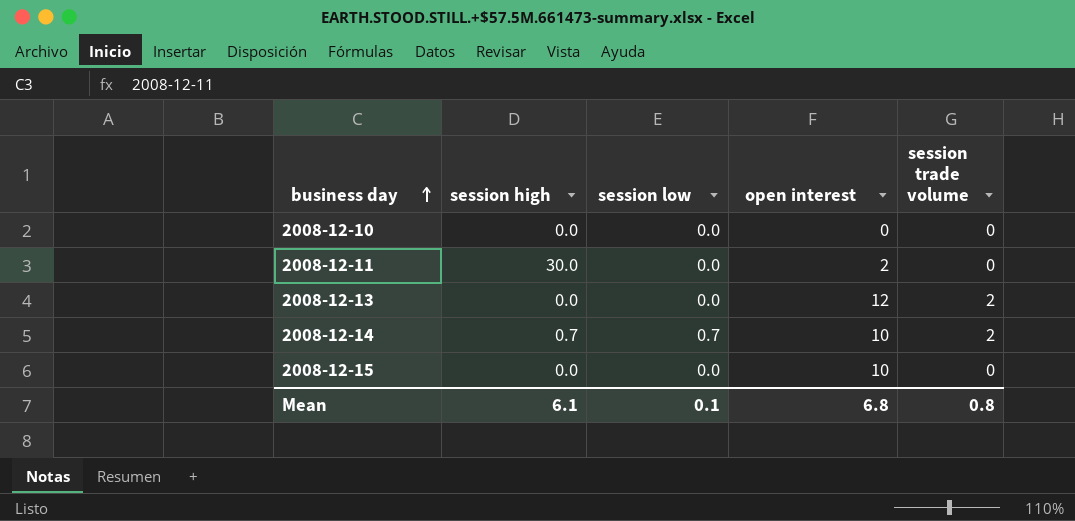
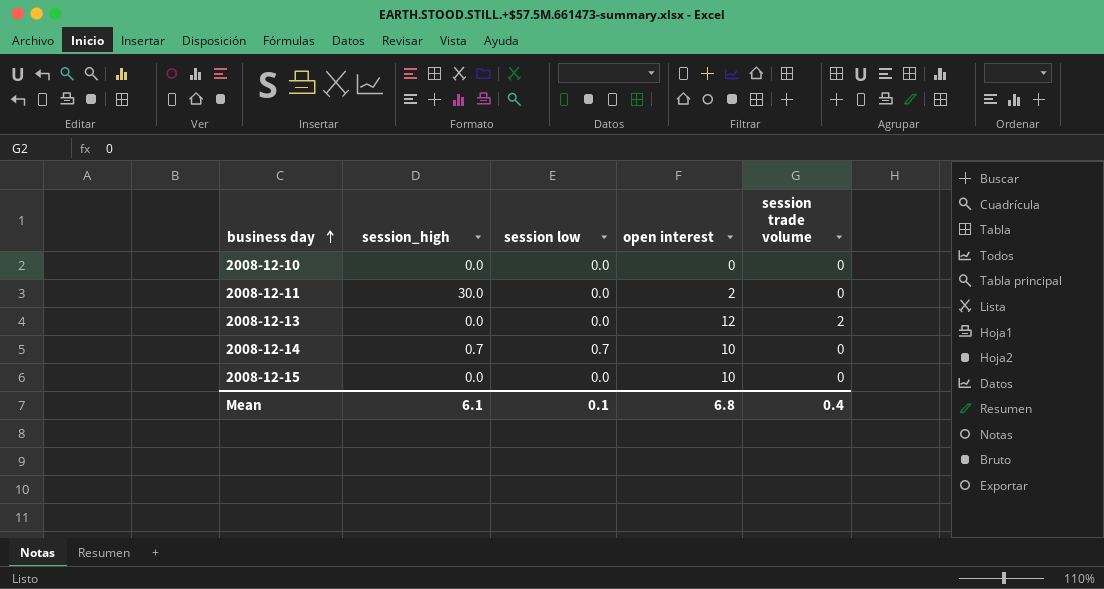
column name: session high -> session_high
2008-12-14 | session trade volume: 2 -> 0
Mean | session trade volume: 0.8 -> 0.4

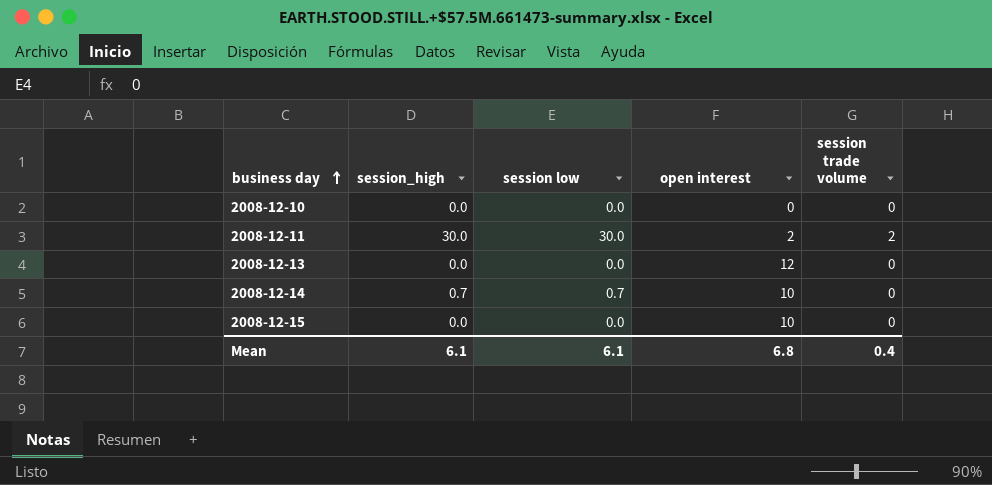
2008-12-11 | session low: 0.0 -> 30.0
2008-12-11 | session trade volume: 0 -> 2
2008-12-13 | session trade volume: 2 -> 0
Mean | session low: 0.1 -> 6.1

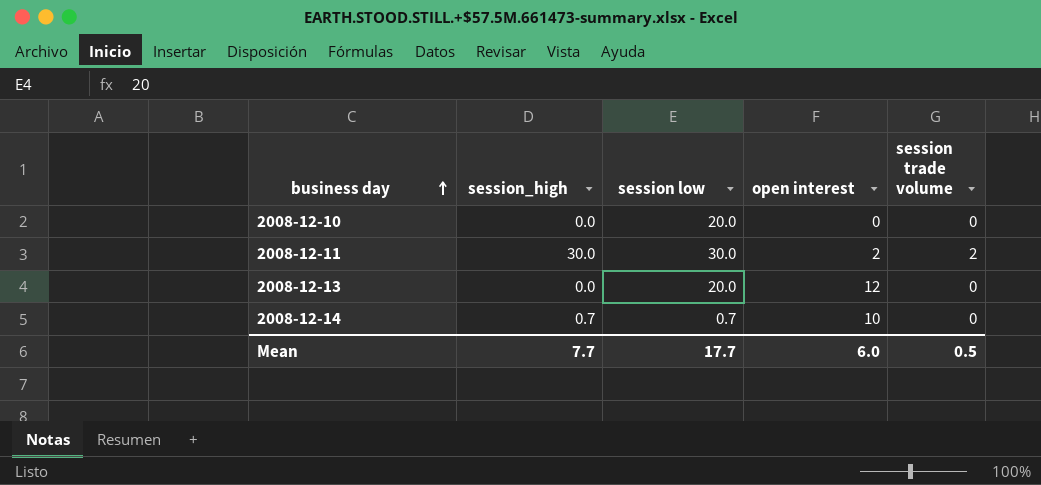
row 2008-12-15: 0.0 | 0.0 | 10 | 0 -> none
2008-12-10 | session low: 0.0 -> 20.0
2008-12-13 | session low: 0.0 -> 20.0
Mean | session_high: 6.1 -> 7.7
Mean | session low: 6.1 -> 17.7
Mean | open interest: 6.8 -> 6.0
Mean | session trade volume: 0.4 -> 0.5

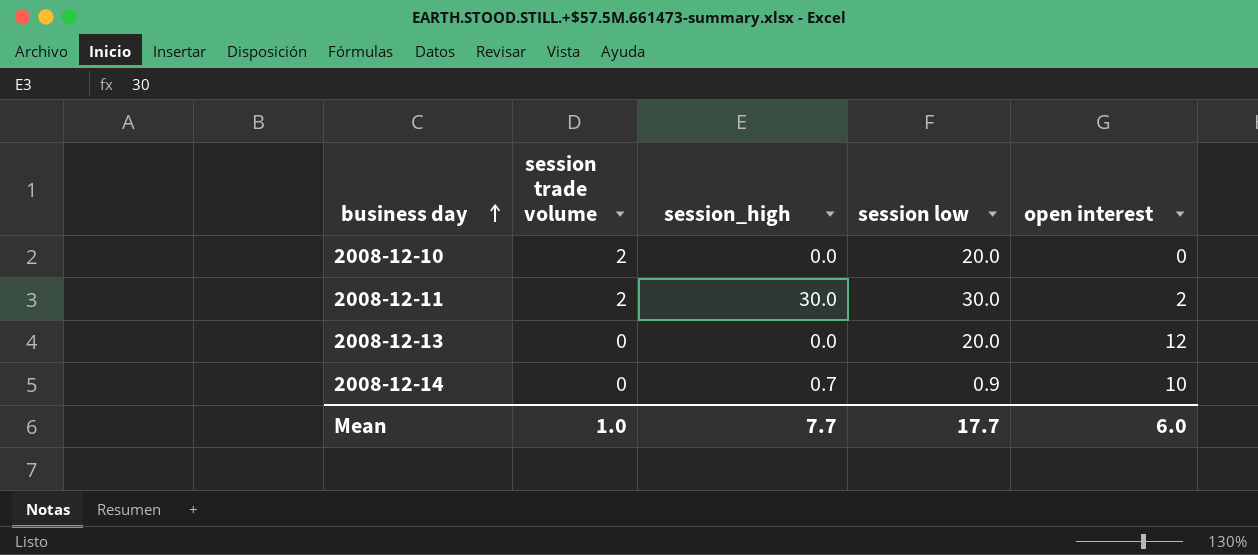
column session trade volume | position: 5 -> 2
2008-12-10 | session trade volume: 0 -> 2
2008-12-14 | session low: 0.7 -> 0.9
Mean | session trade volume: 0.5 -> 1.0

